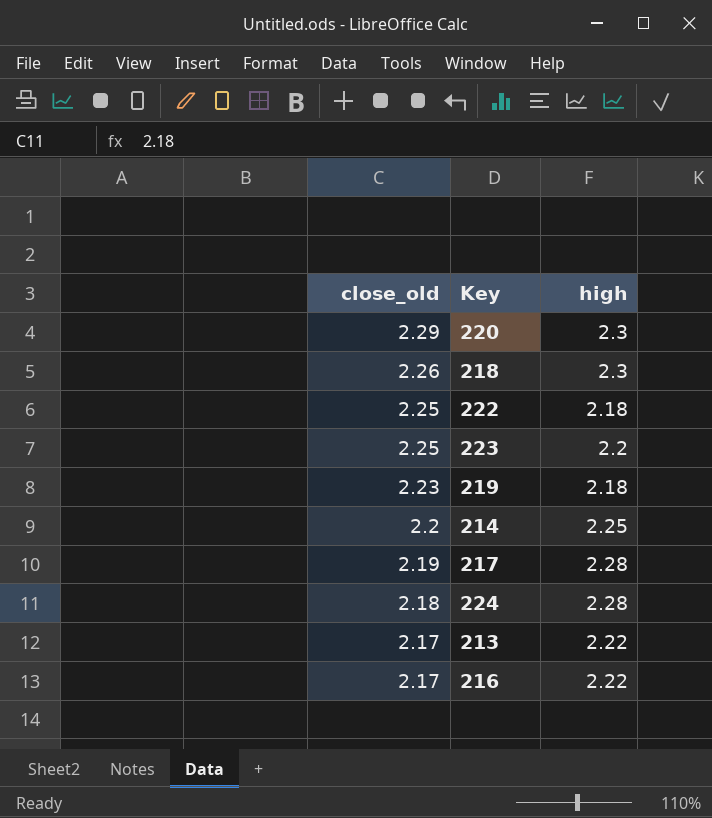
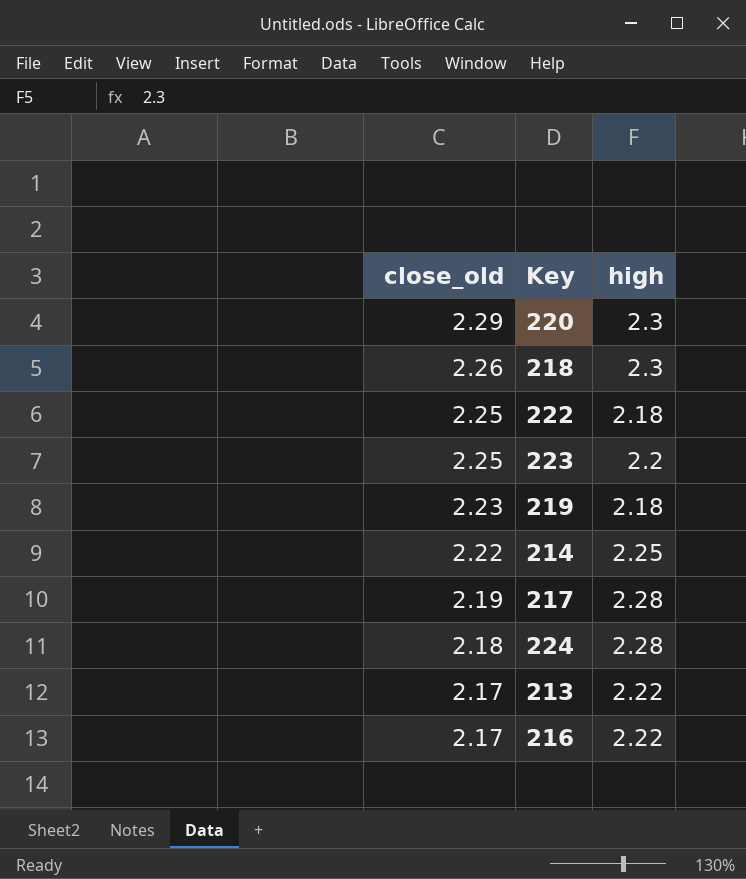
214 | close_old: 2.2 -> 2.22

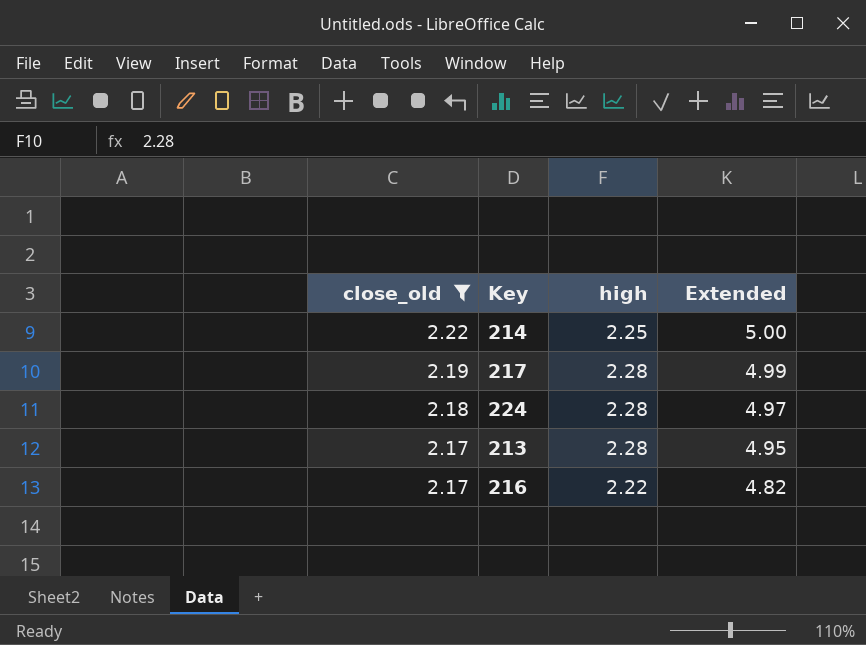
filter: none -> close_old <= 2.22
column Extended | formula: none -> [close_old] * [high]
213 | high: 2.22 -> 2.28

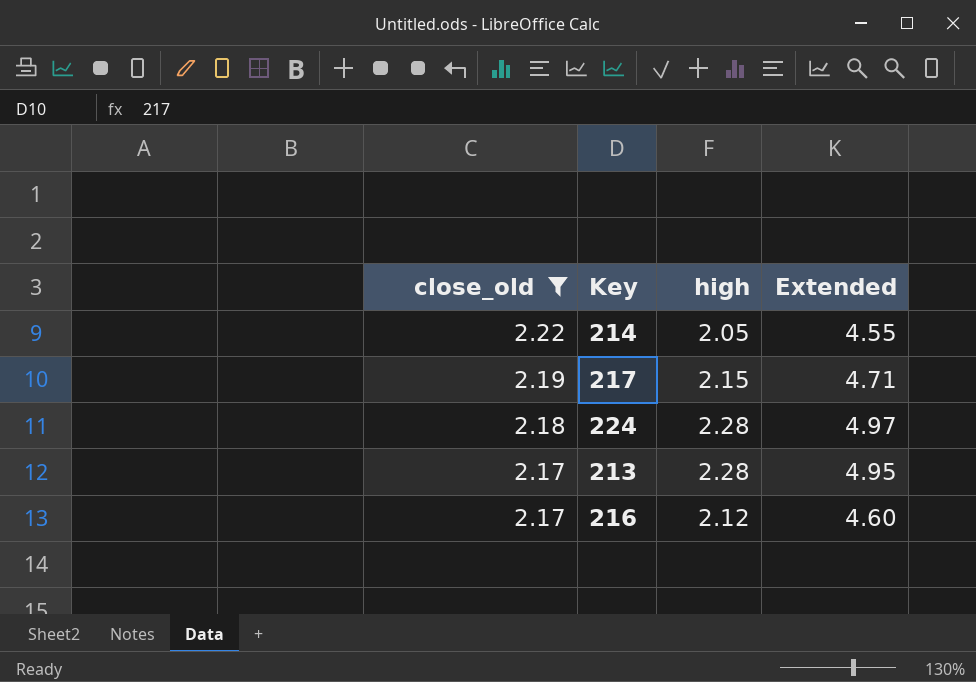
214 | high: 2.25 -> 2.05
214 | Extended: 5.00 -> 4.55
217 | high: 2.28 -> 2.15
217 | Extended: 4.99 -> 4.71
216 | high: 2.22 -> 2.12
216 | Extended: 4.82 -> 4.60

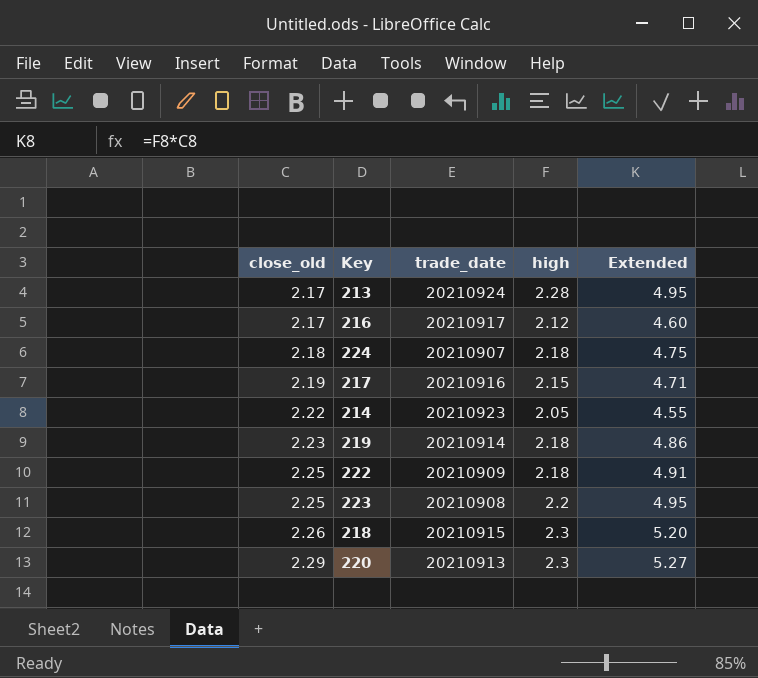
filter: close_old <= 2.22 -> none
row order: close_old descending -> close_old ascending
column trade_date | position: none -> 3
224 | high: 2.28 -> 2.18
224 | Extended: 4.97 -> 4.75

